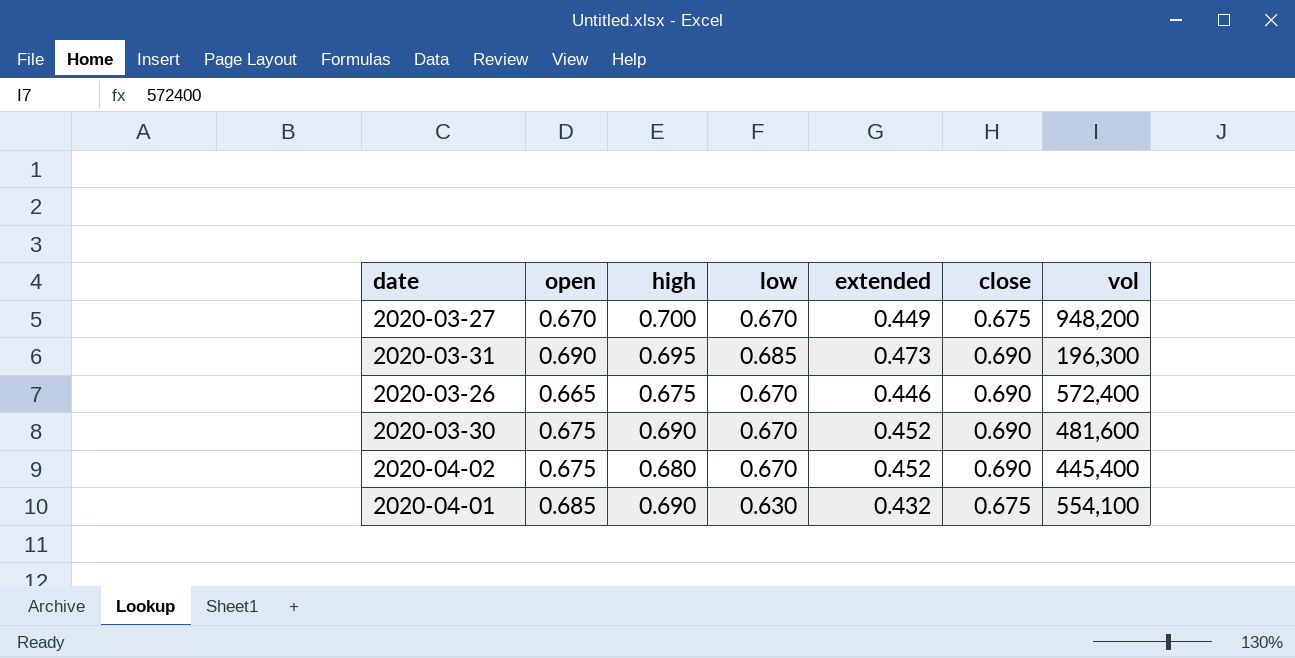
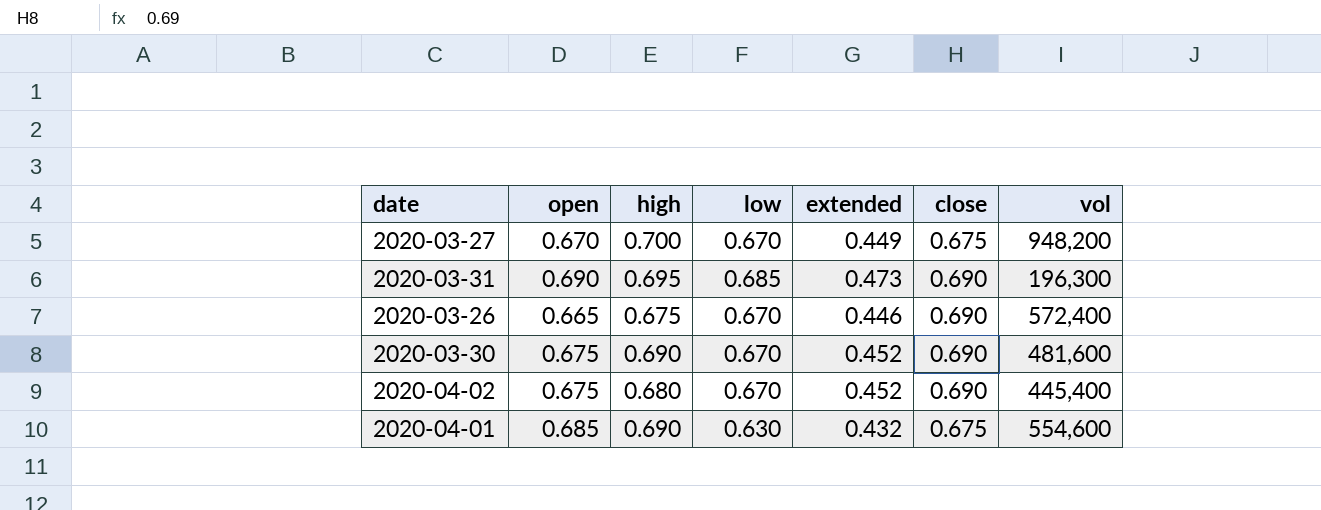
2020-04-01 | vol: 554,100 -> 554,600

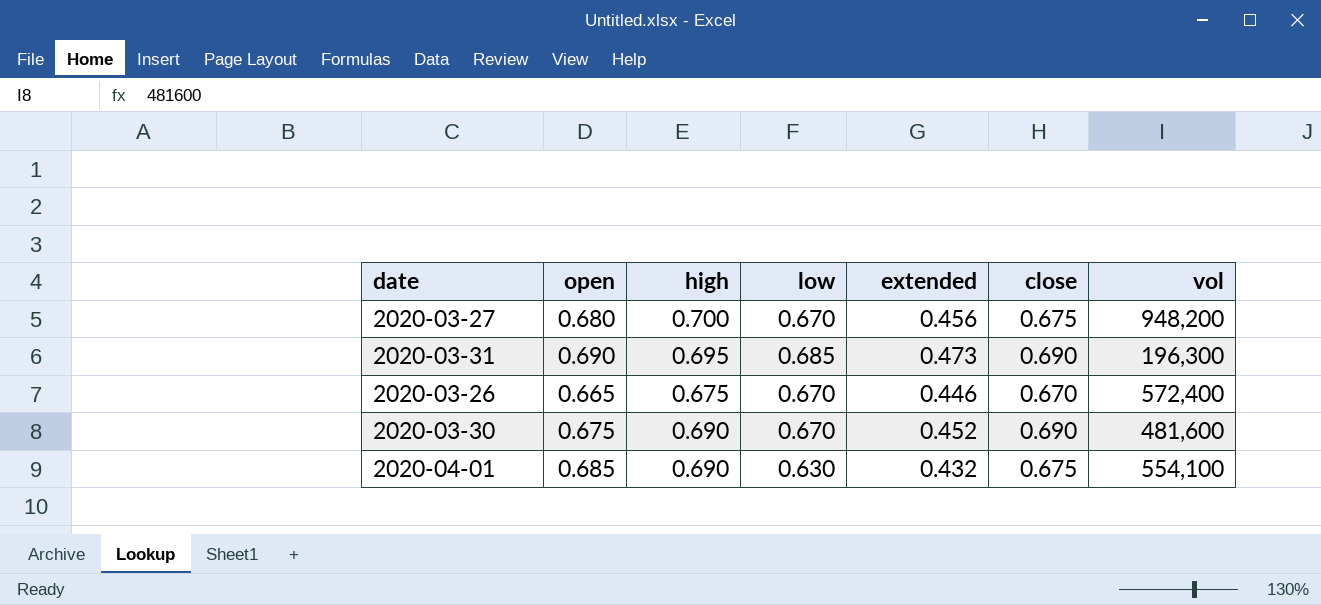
row 2020-04-02: 0.675 | 0.680 | 0.670 | 0.452 | 0.690 | 445,400 -> none
2020-03-27 | open: 0.670 -> 0.680
2020-03-27 | extended: 0.449 -> 0.456
2020-03-26 | close: 0.690 -> 0.670
2020-04-01 | vol: 554,600 -> 554,100

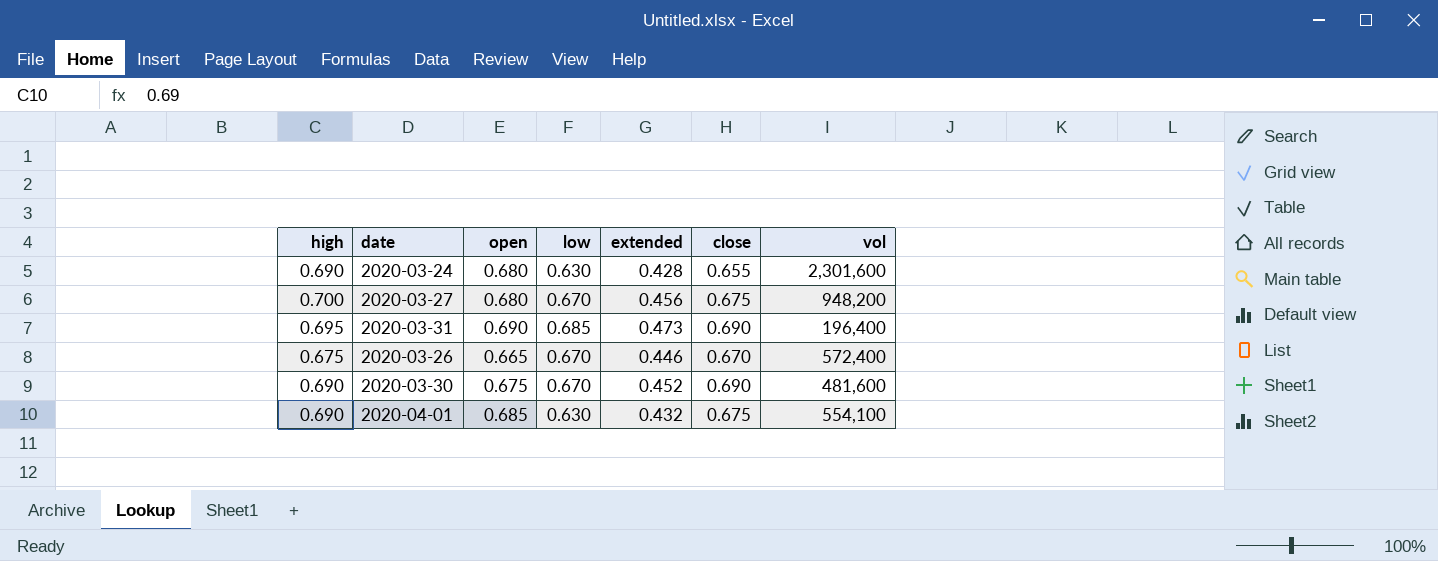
column high | position: 3 -> 1
row 2020-03-24: none -> 0.690 | 0.680 | 0.630 | 0.428 | 0.655 | 2,301,600
2020-03-31 | vol: 196,300 -> 196,400

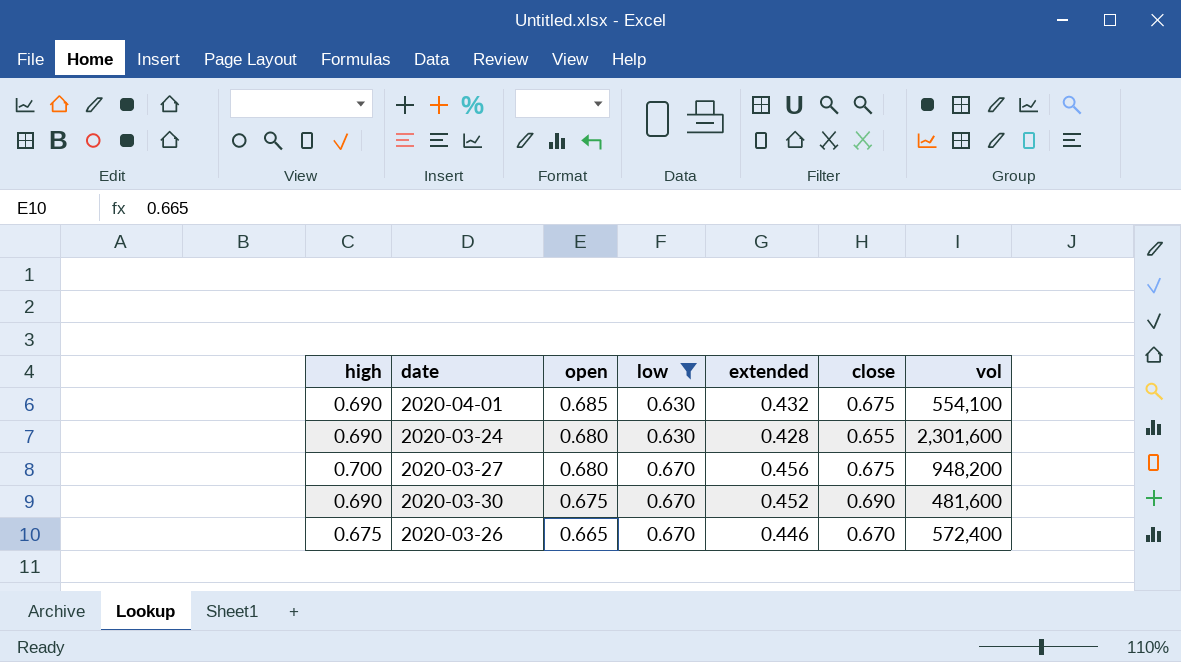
filter: none -> low != 0.685
row order: none -> open descending

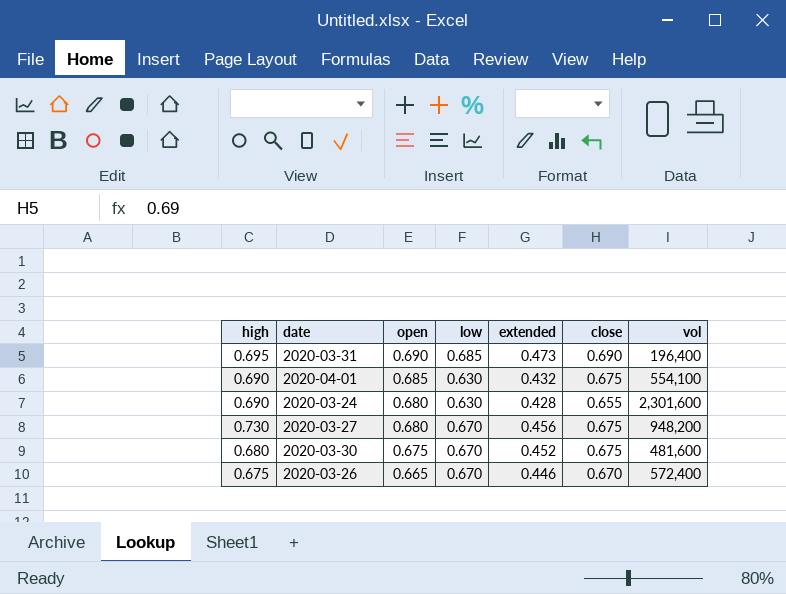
filter: low != 0.685 -> none
2020-03-27 | high: 0.700 -> 0.730
2020-03-30 | high: 0.690 -> 0.680
2020-03-30 | close: 0.690 -> 0.675

